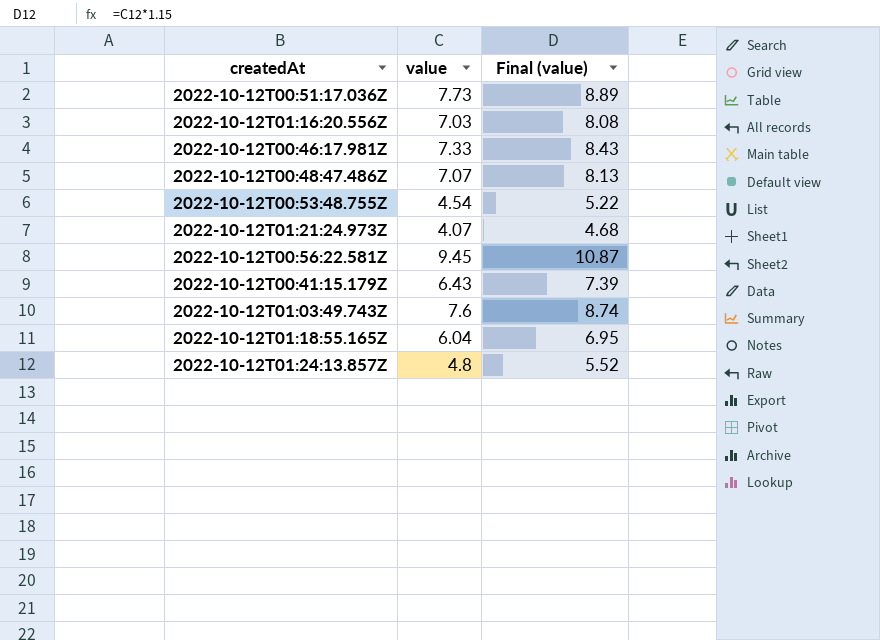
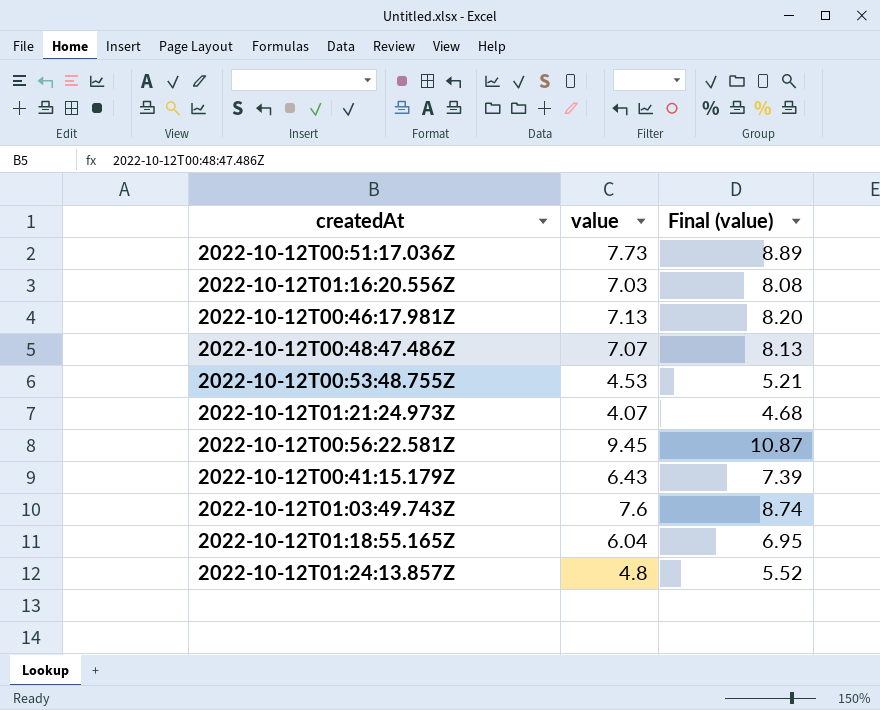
2022-10-12T00:46:17.981Z | value: 7.33 -> 7.13
2022-10-12T00:46:17.981Z | Final (value): 8.43 -> 8.20
2022-10-12T00:53:48.755Z | value: 4.54 -> 4.53
2022-10-12T00:53:48.755Z | Final (value): 5.22 -> 5.21

